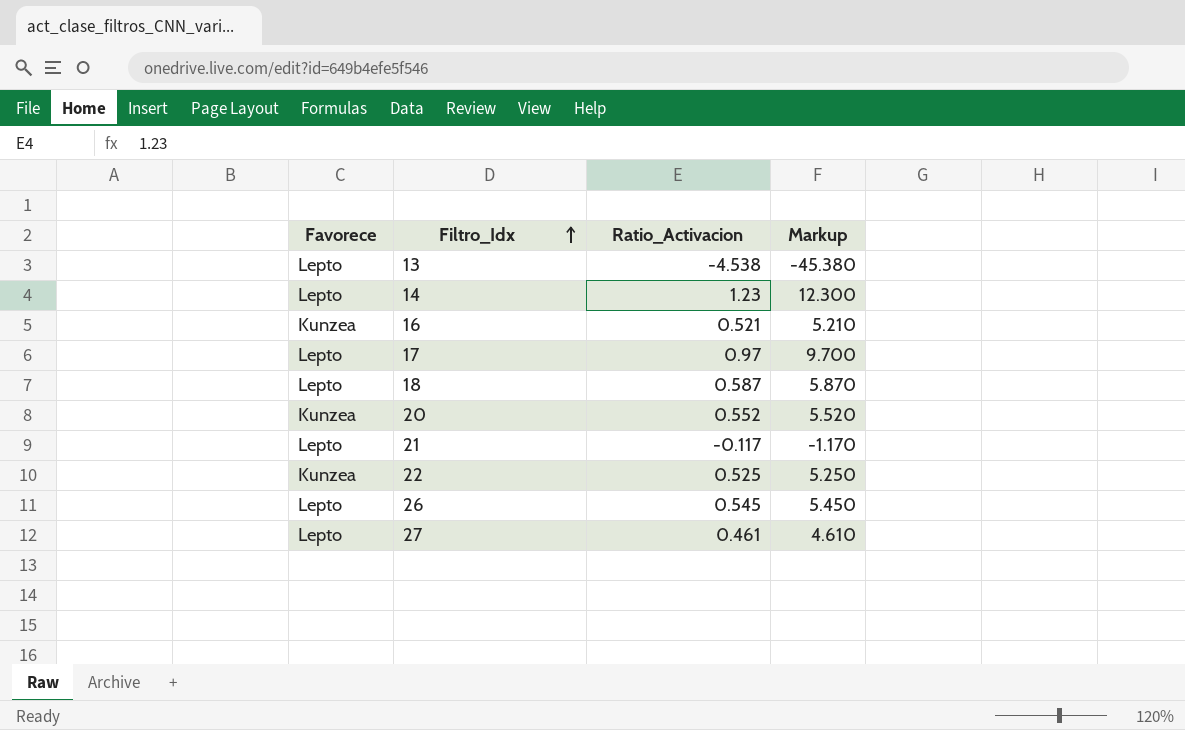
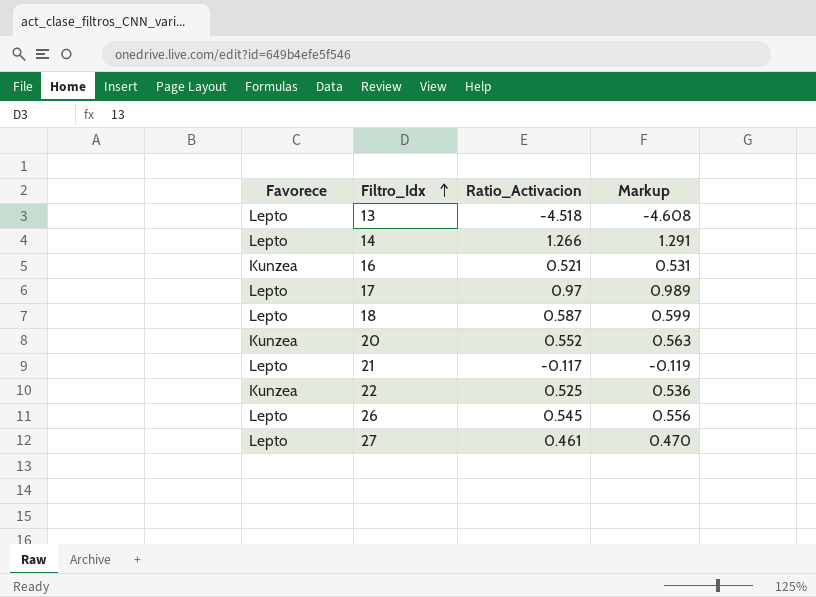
column Markup | formula: [Ratio_Activacion] * 10 -> [Ratio_Activacion] * 1.02
13 | Ratio_Activacion: -4.538 -> -4.518
14 | Ratio_Activacion: 1.23 -> 1.266

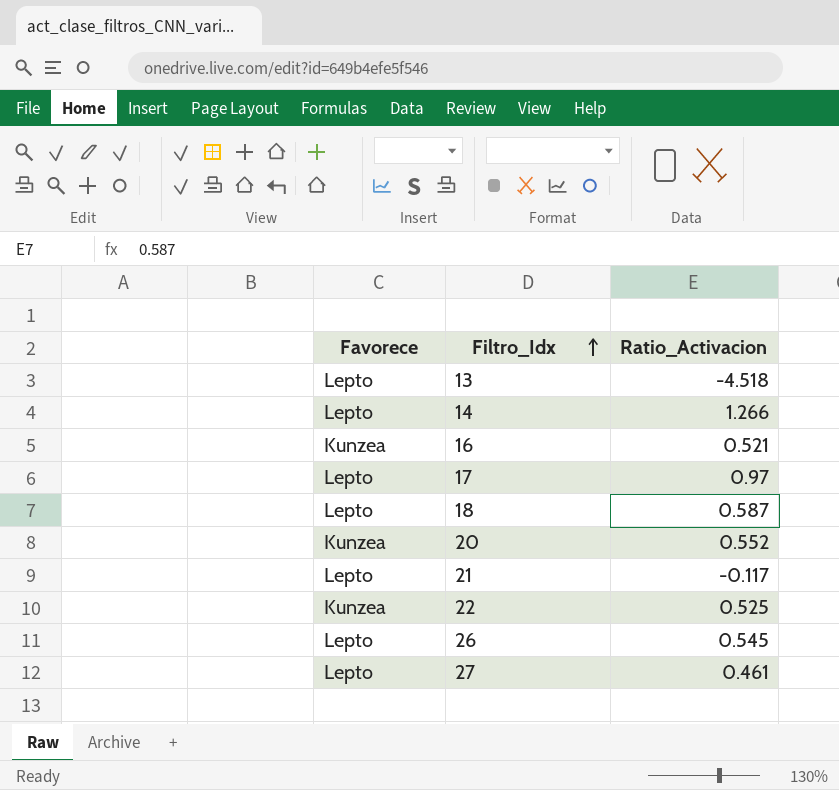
column Markup | formula: [Ratio_Activacion] * 1.02 -> none

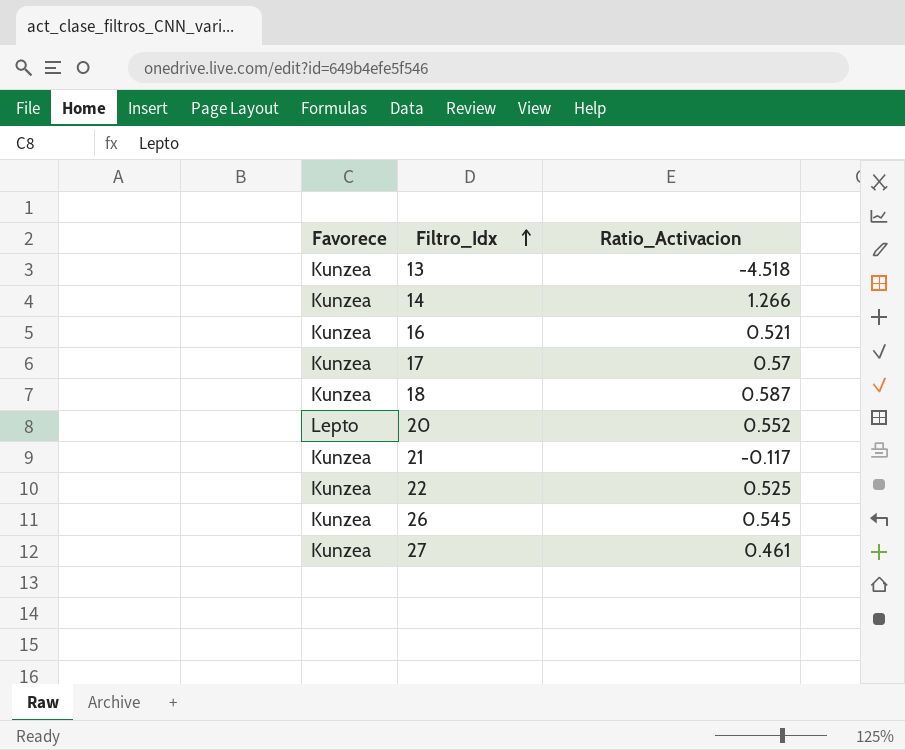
13 | Favorece: Lepto -> Kunzea
14 | Favorece: Lepto -> Kunzea
17 | Favorece: Lepto -> Kunzea
17 | Ratio_Activacion: 0.97 -> 0.57
18 | Favorece: Lepto -> Kunzea
20 | Favorece: Kunzea -> Lepto
21 | Favorece: Lepto -> Kunzea
26 | Favorece: Lepto -> Kunzea
27 | Favorece: Lepto -> Kunzea

